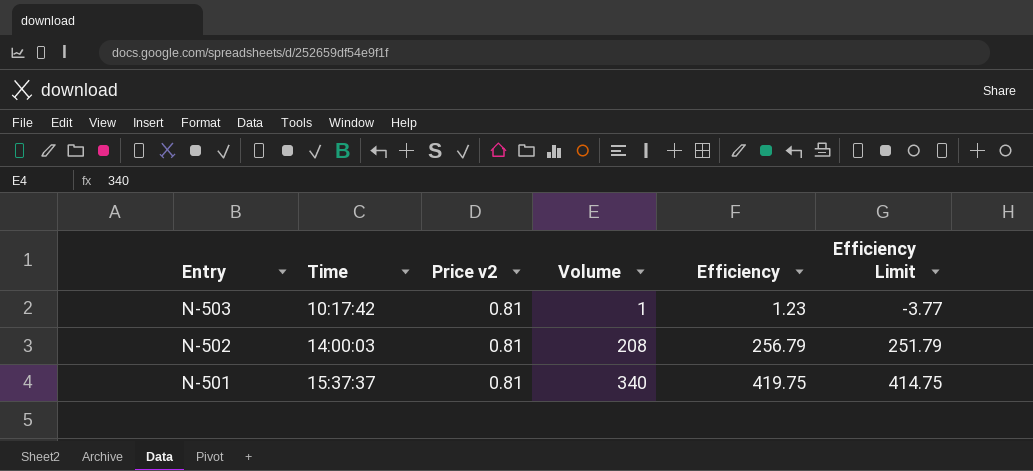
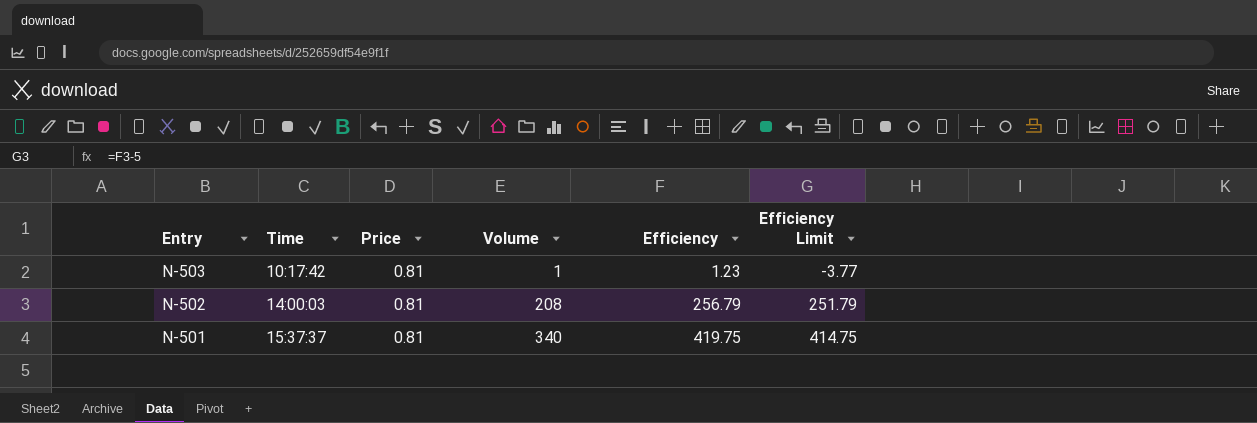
column name: Price v2 -> Price

